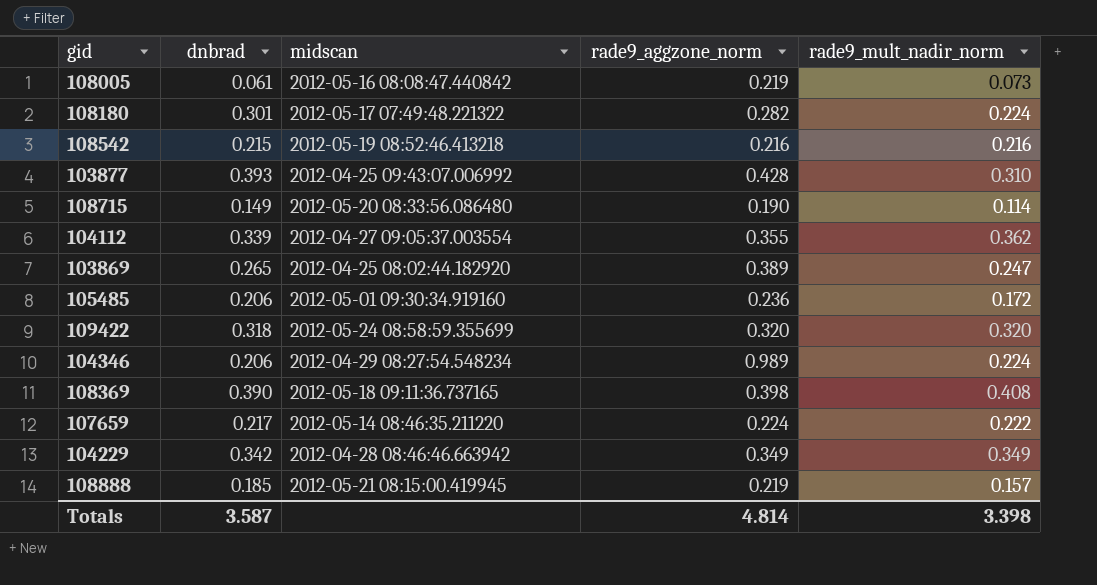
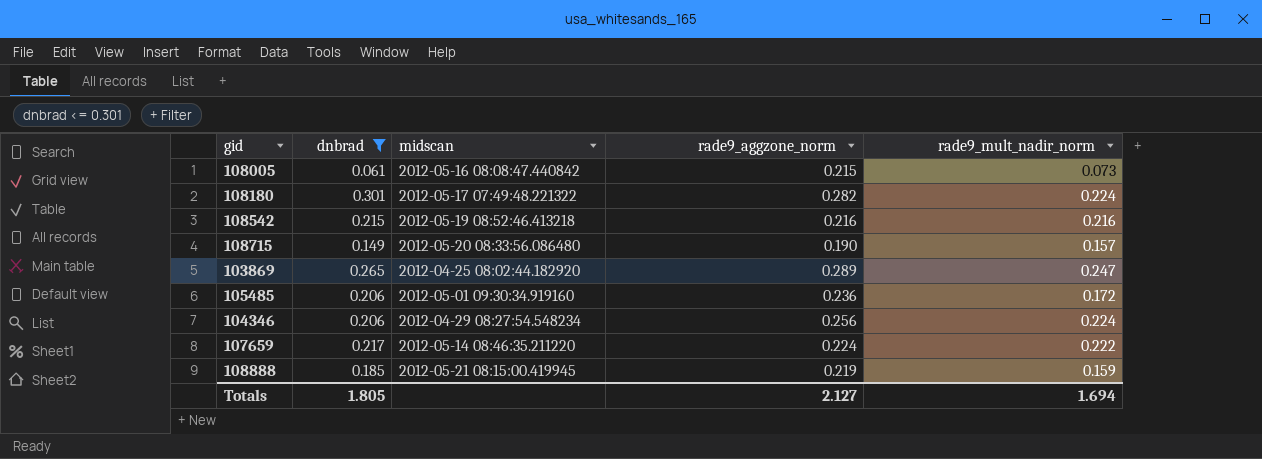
filter: none -> dnbrad <= 0.301
108005 | rade9_aggzone_norm: 0.219 -> 0.215
108715 | rade9_mult_nadir_norm: 0.114 -> 0.157
103869 | rade9_aggzone_norm: 0.389 -> 0.289
104346 | rade9_aggzone_norm: 0.989 -> 0.256
108888 | rade9_mult_nadir_norm: 0.157 -> 0.159
Totals | dnbrad: 3.587 -> 1.805
Totals | rade9_aggzone_norm: 4.814 -> 2.127
Totals | rade9_mult_nadir_norm: 3.398 -> 1.694

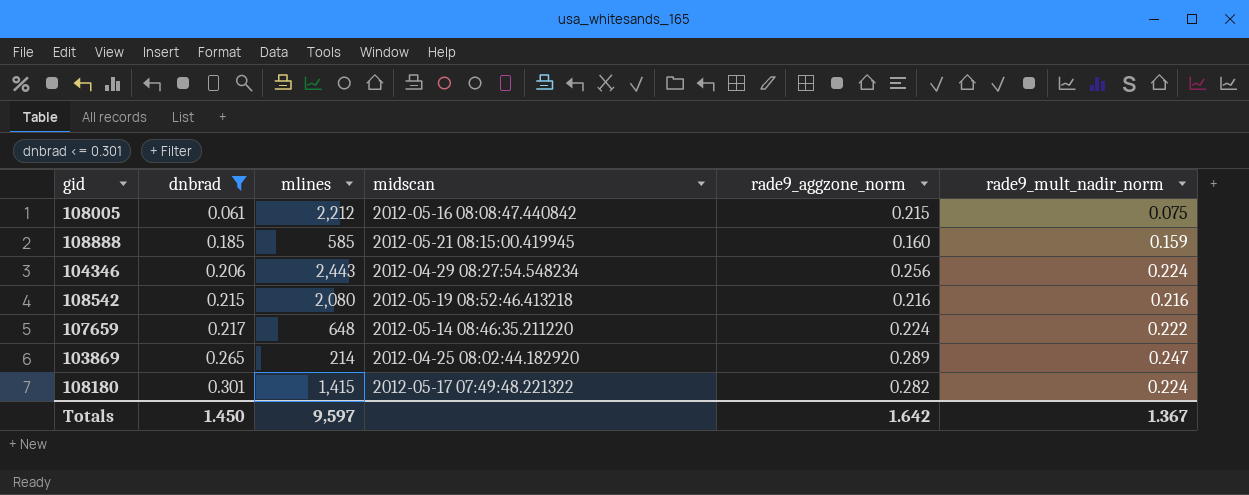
row order: none -> dnbrad ascending
column mlines | position: none -> 3
row 108715: 0.149 | 2012-05-20 08:33:56.086480 | 0.190 | 0.157 -> none
row 105485: 0.206 | 2012-05-01 09:30:34.919160 | 0.236 | 0.172 -> none
108005 | rade9_mult_nadir_norm: 0.073 -> 0.075
108888 | rade9_aggzone_norm: 0.219 -> 0.160
Totals | dnbrad: 1.805 -> 1.450
Totals | rade9_aggzone_norm: 2.127 -> 1.642
Totals | rade9_mult_nadir_norm: 1.694 -> 1.367

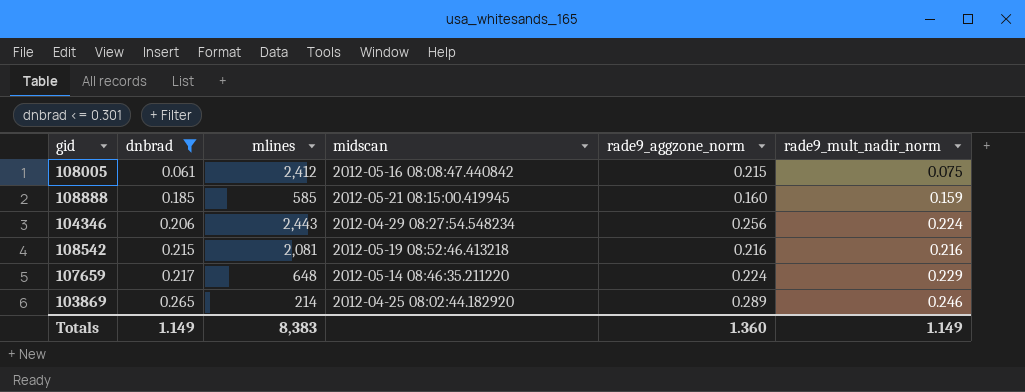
row 108180: 0.301 | 1,415 | 2012-05-17 07:49:48.221322 | 0.282 | 0.224 -> none
108005 | mlines: 2,212 -> 2,412
108542 | mlines: 2,080 -> 2,081
107659 | rade9_mult_nadir_norm: 0.222 -> 0.229
103869 | rade9_mult_nadir_norm: 0.247 -> 0.246
Totals | dnbrad: 1.450 -> 1.149
Totals | mlines: 9,597 -> 8,383
Totals | rade9_aggzone_norm: 1.642 -> 1.360
Totals | rade9_mult_nadir_norm: 1.367 -> 1.149

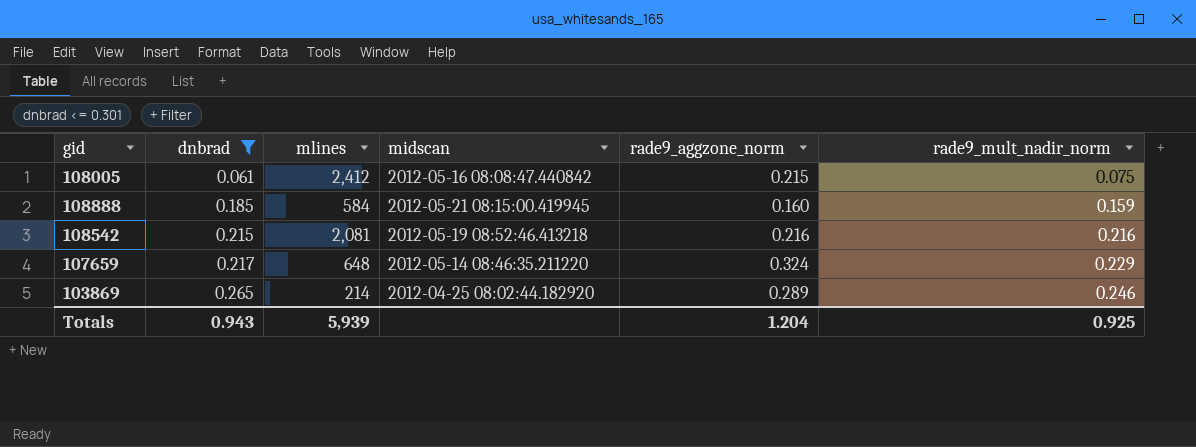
row 104346: 0.206 | 2,443 | 2012-04-29 08:27:54.548234 | 0.256 | 0.224 -> none
108888 | mlines: 585 -> 584
107659 | rade9_aggzone_norm: 0.224 -> 0.324
Totals | dnbrad: 1.149 -> 0.943
Totals | mlines: 8,383 -> 5,939
Totals | rade9_aggzone_norm: 1.360 -> 1.204
Totals | rade9_mult_nadir_norm: 1.149 -> 0.925

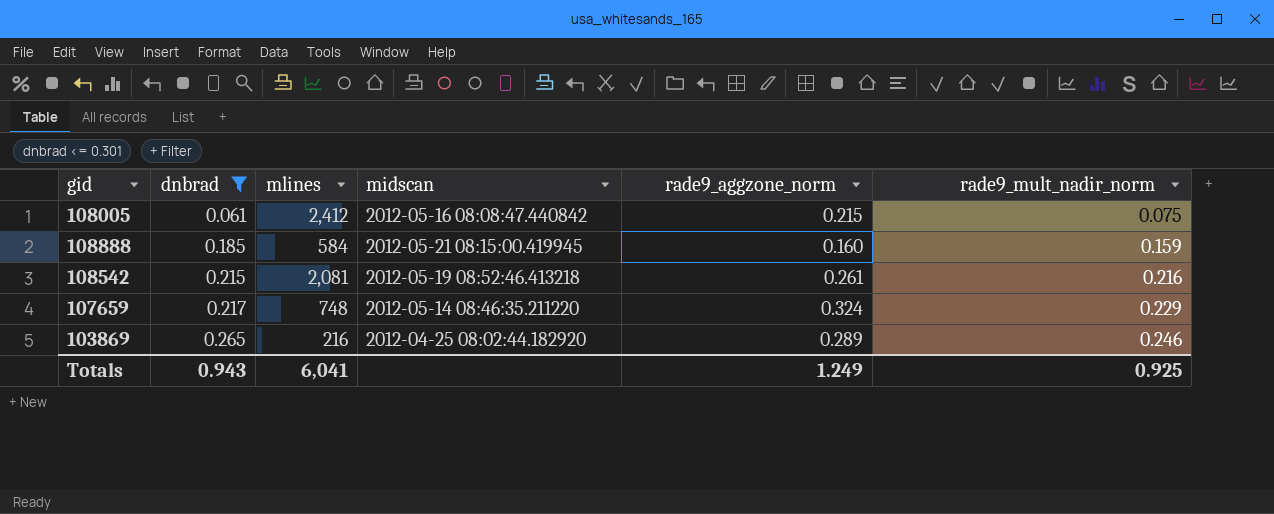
108542 | rade9_aggzone_norm: 0.216 -> 0.261
107659 | mlines: 648 -> 748
103869 | mlines: 214 -> 216
Totals | mlines: 5,939 -> 6,041
Totals | rade9_aggzone_norm: 1.204 -> 1.249

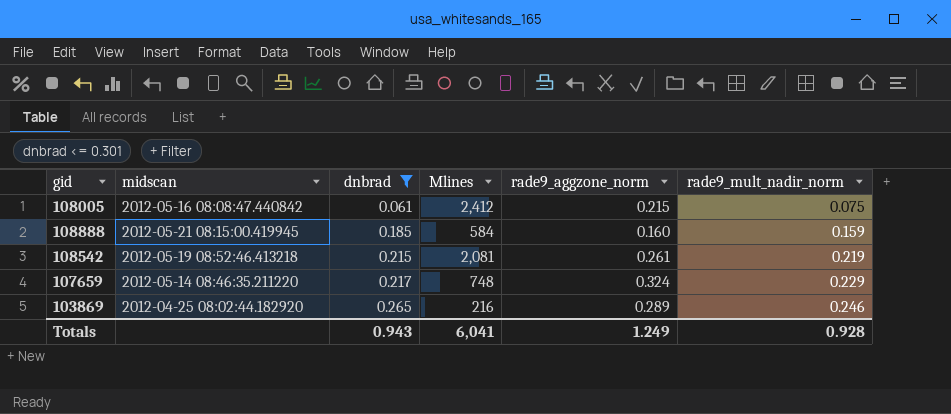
column midscan | position: 4 -> 2
column name: mlines -> Mlines
108542 | rade9_mult_nadir_norm: 0.216 -> 0.219
Totals | rade9_mult_nadir_norm: 0.925 -> 0.928

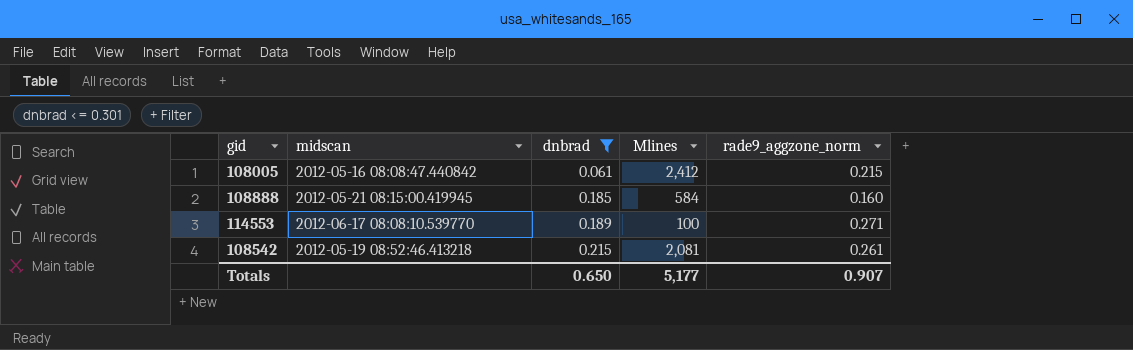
column rade9_mult_nadir_norm | position: 6 -> none
row 107659: 2012-05-14 08:46:35.211220 | 0.217 | 748 | 0.324 | 0.229 -> none
row 103869: 2012-04-25 08:02:44.182920 | 0.265 | 216 | 0.289 | 0.246 -> none
row 114553: none -> 2012-06-17 08:08:10.539770 | 0.189 | 100 | 0.271
Totals | dnbrad: 0.943 -> 0.650
Totals | Mlines: 6,041 -> 5,177
Totals | rade9_aggzone_norm: 1.249 -> 0.907

